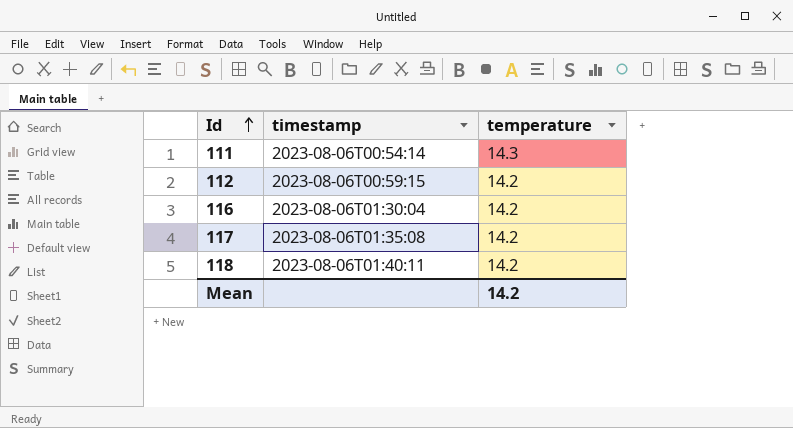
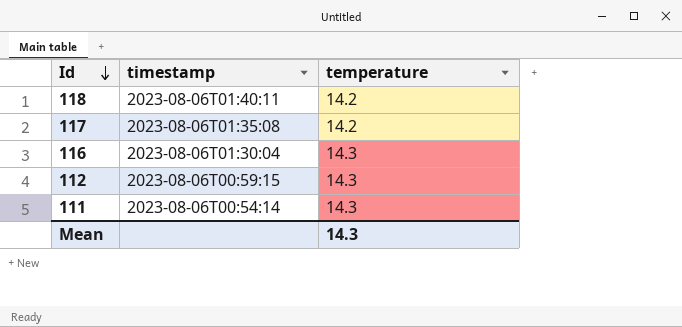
row order: Id ascending -> Id descending
116 | temperature: 14.2 -> 14.3
112 | temperature: 14.2 -> 14.3
Mean | temperature: 14.2 -> 14.3

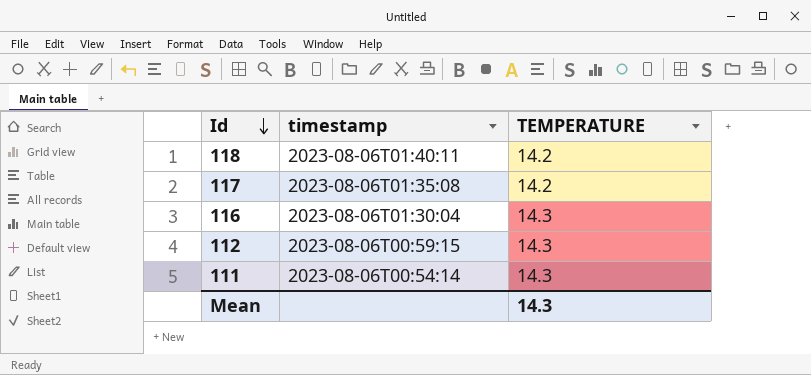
column name: temperature -> TEMPERATURE

